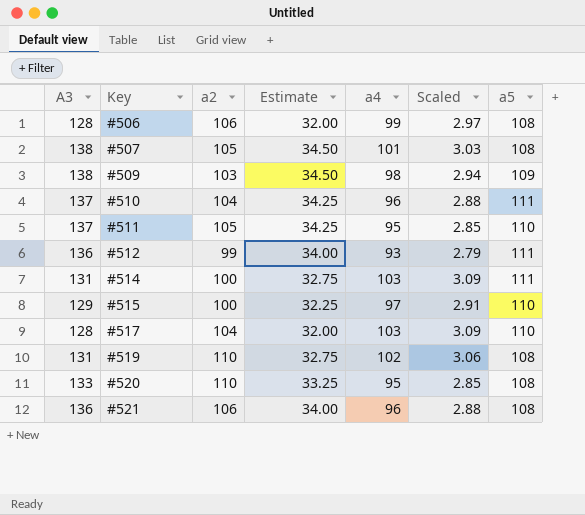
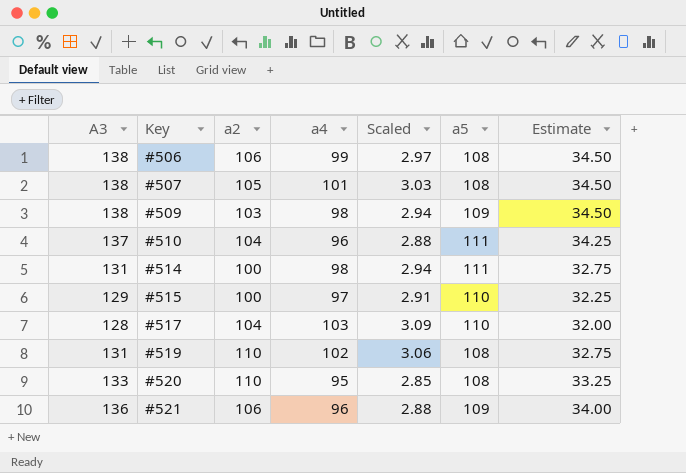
column Estimate | position: 4 -> 7
row #511: 137 | 105 | 34.25 | 95 | 2.85 | 110 -> none
row #512: 136 | 99 | 34.00 | 93 | 2.79 | 111 -> none
#506 | A3: 128 -> 138
#506 | Estimate: 32.00 -> 34.50
#514 | a4: 103 -> 98
#514 | Scaled: 3.09 -> 2.94
#521 | a5: 108 -> 109

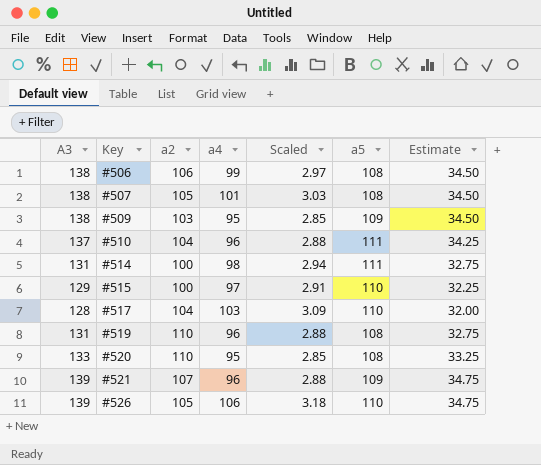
#509 | a4: 98 -> 95
#509 | Scaled: 2.94 -> 2.85
#519 | a4: 102 -> 96
#519 | Scaled: 3.06 -> 2.88
#521 | A3: 136 -> 139
#521 | a2: 106 -> 107
#521 | Estimate: 34.00 -> 34.75
row #526: none -> 139 | 105 | 106 | 3.18 | 110 | 34.75

